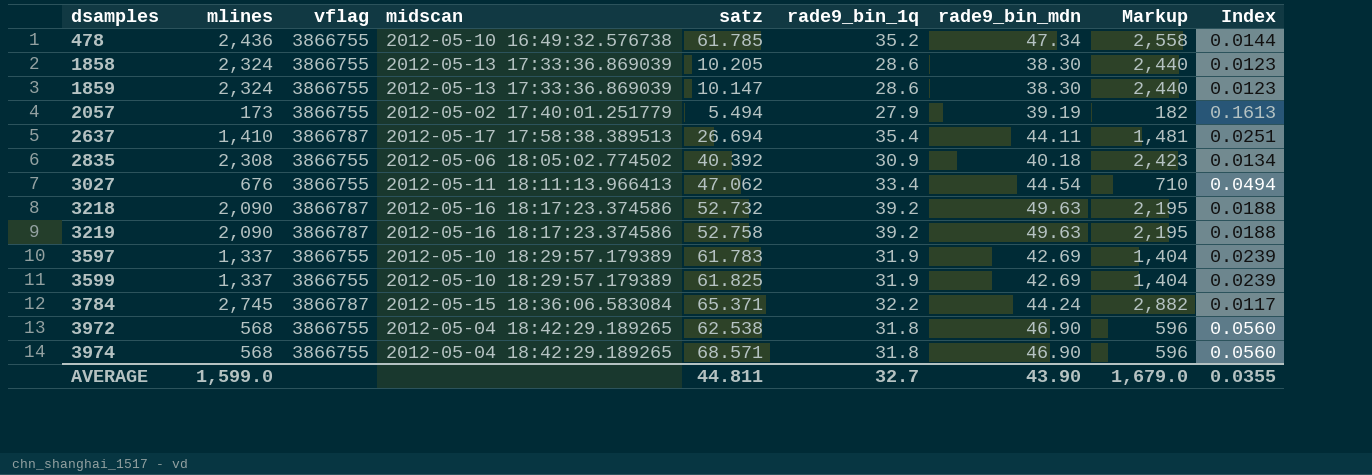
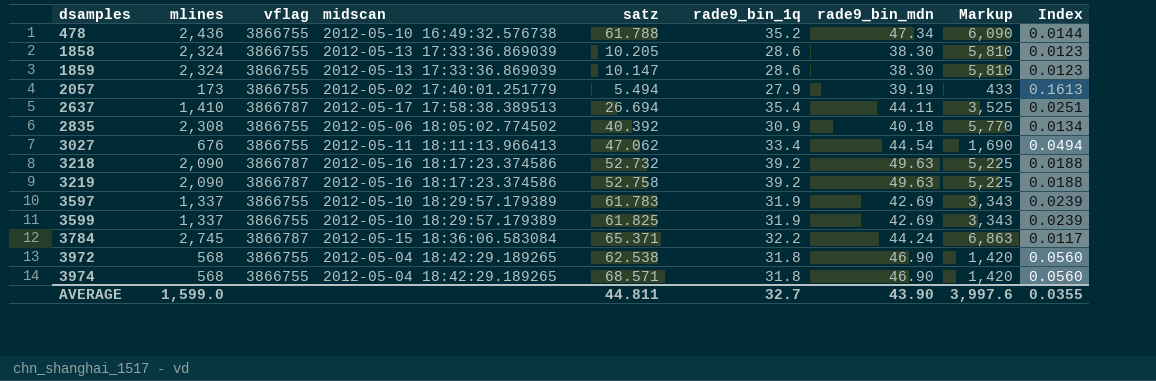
column Markup | formula: [mlines] * 1.05 -> [mlines] * 2.5
478 | satz: 61.785 -> 61.788
AVERAGE | Markup: 1,679.0 -> 3,997.6

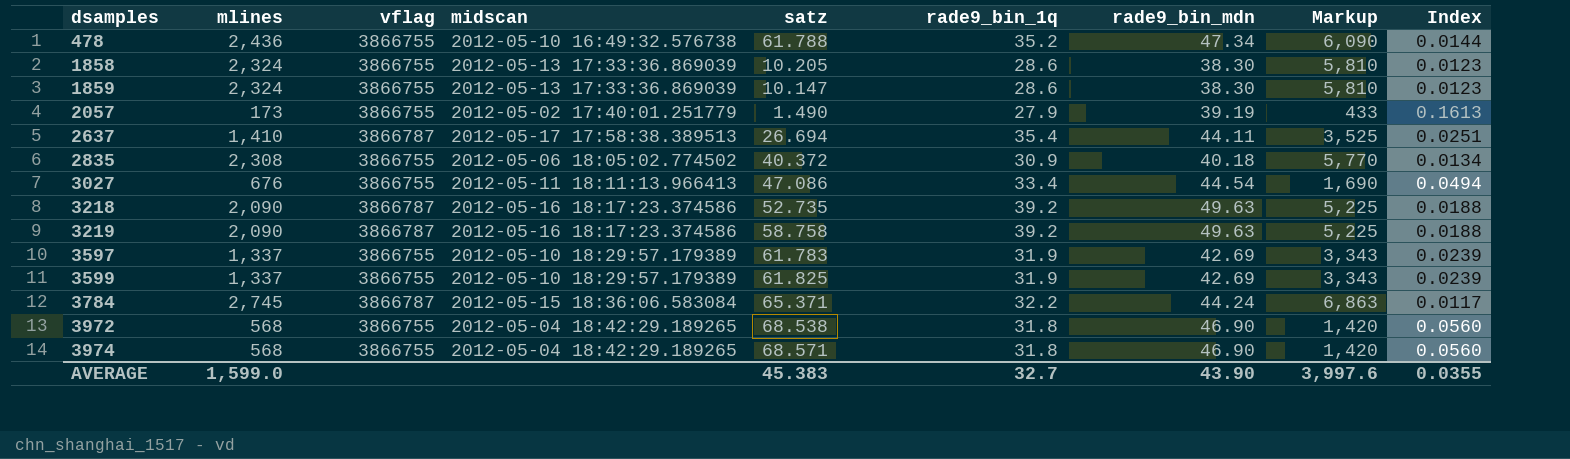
2057 | satz: 5.494 -> 1.490
2835 | satz: 40.392 -> 40.372
3027 | satz: 47.062 -> 47.086
3218 | satz: 52.732 -> 52.735
3219 | satz: 52.758 -> 58.758
3972 | satz: 62.538 -> 68.538
AVERAGE | satz: 44.811 -> 45.383

